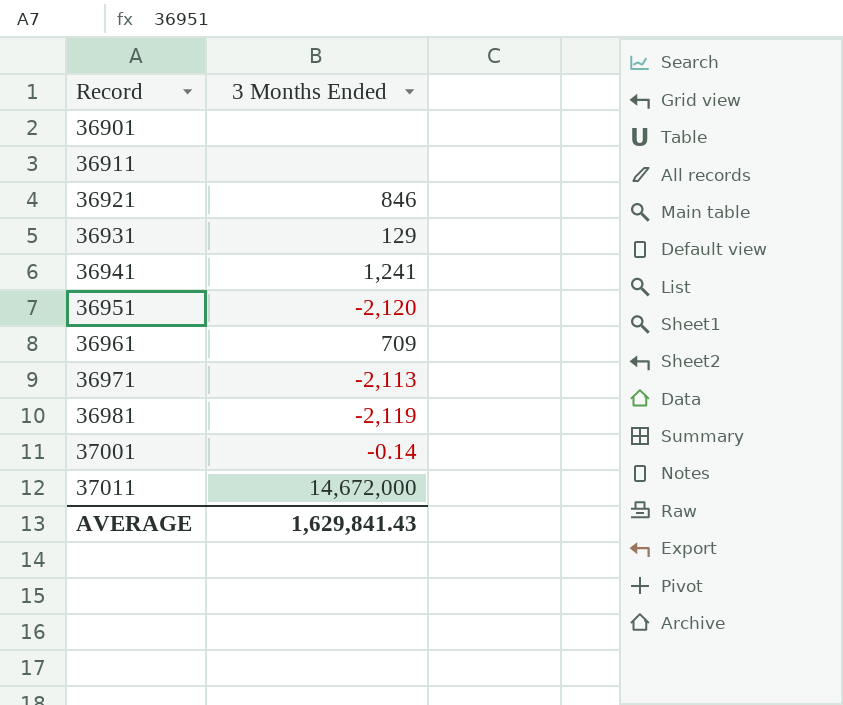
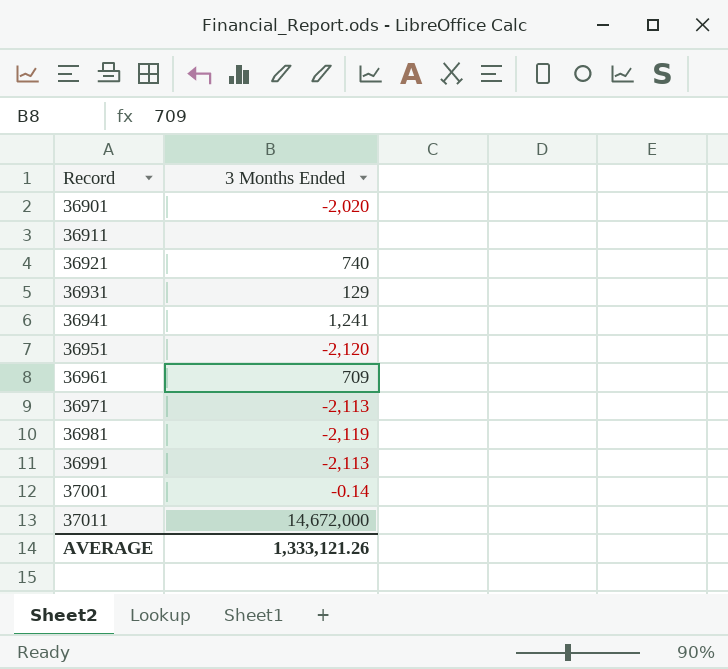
36901 | 3 Months Ended: none -> -2,020
36921 | 3 Months Ended: 846 -> 740
row 36991: none -> -2,113
AVERAGE | 3 Months Ended: 1,629,841.43 -> 1,333,121.26

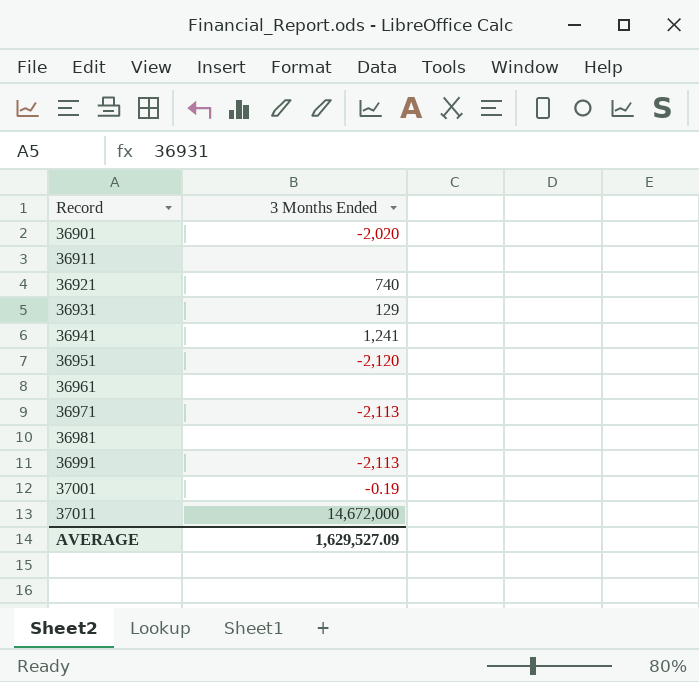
36961 | 3 Months Ended: 709 -> none
36981 | 3 Months Ended: -2,119 -> none
37001 | 3 Months Ended: -0.14 -> -0.19
AVERAGE | 3 Months Ended: 1,333,121.26 -> 1,629,527.09

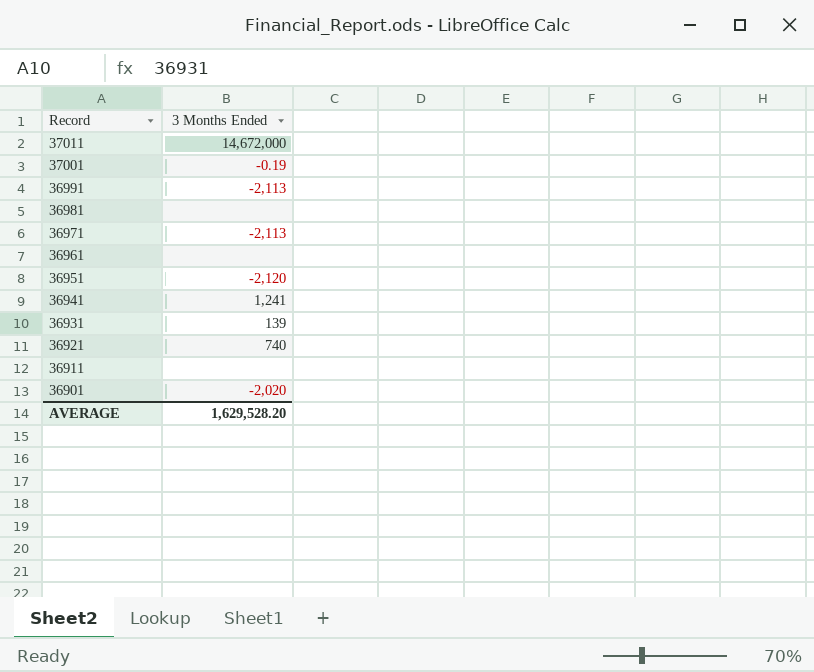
row order: Record ascending -> Record descending
36931 | 3 Months Ended: 129 -> 139
AVERAGE | 3 Months Ended: 1,629,527.09 -> 1,629,528.20

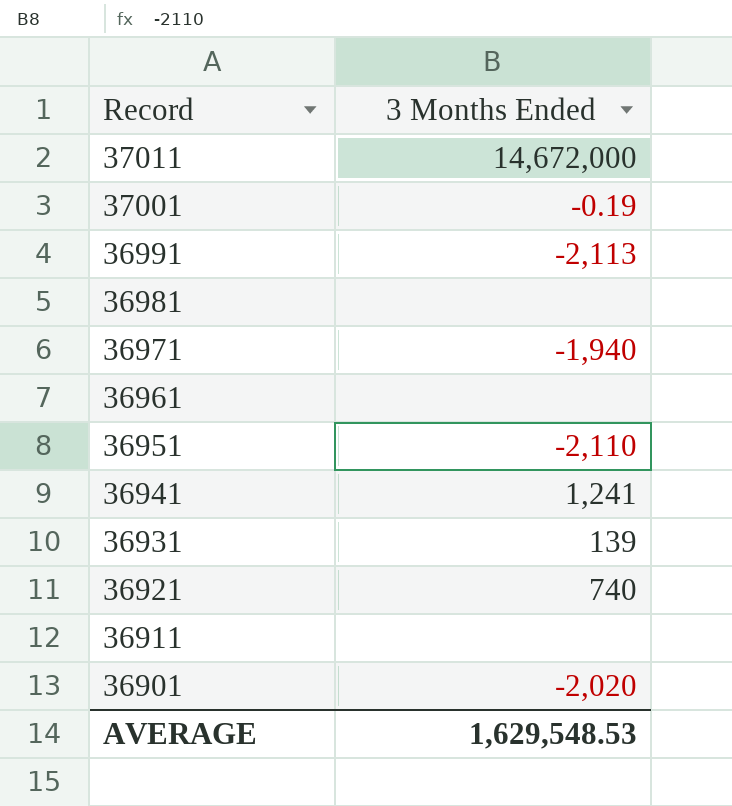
36971 | 3 Months Ended: -2,113 -> -1,940
36951 | 3 Months Ended: -2,120 -> -2,110
AVERAGE | 3 Months Ended: 1,629,528.20 -> 1,629,548.53

